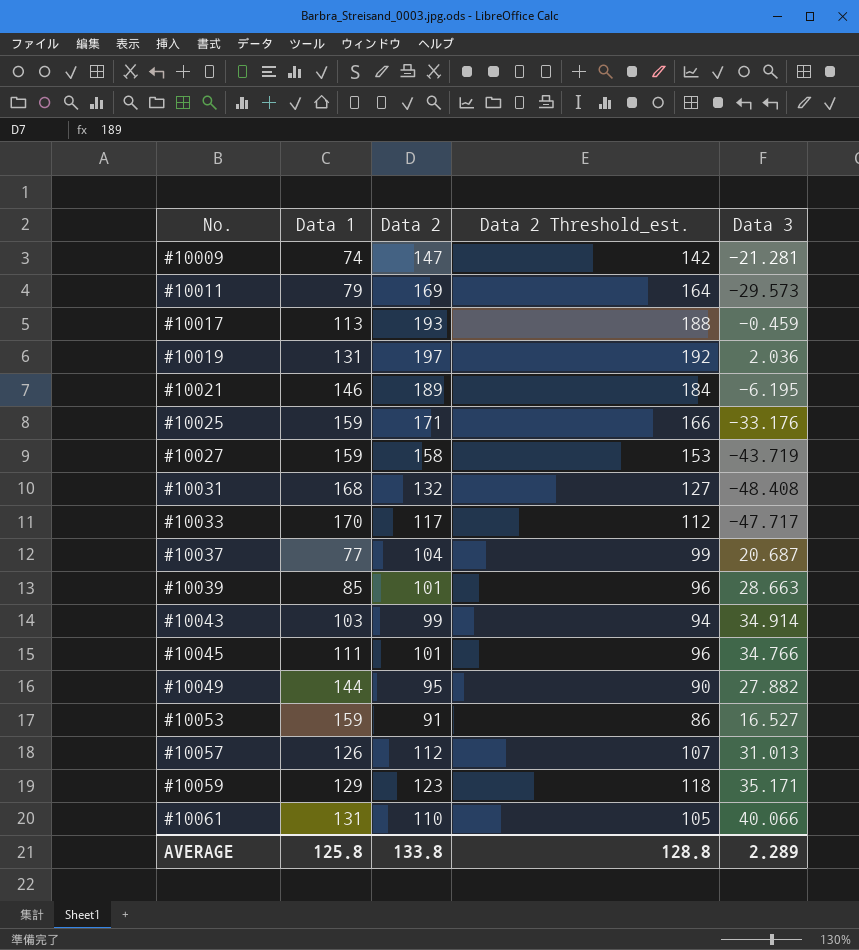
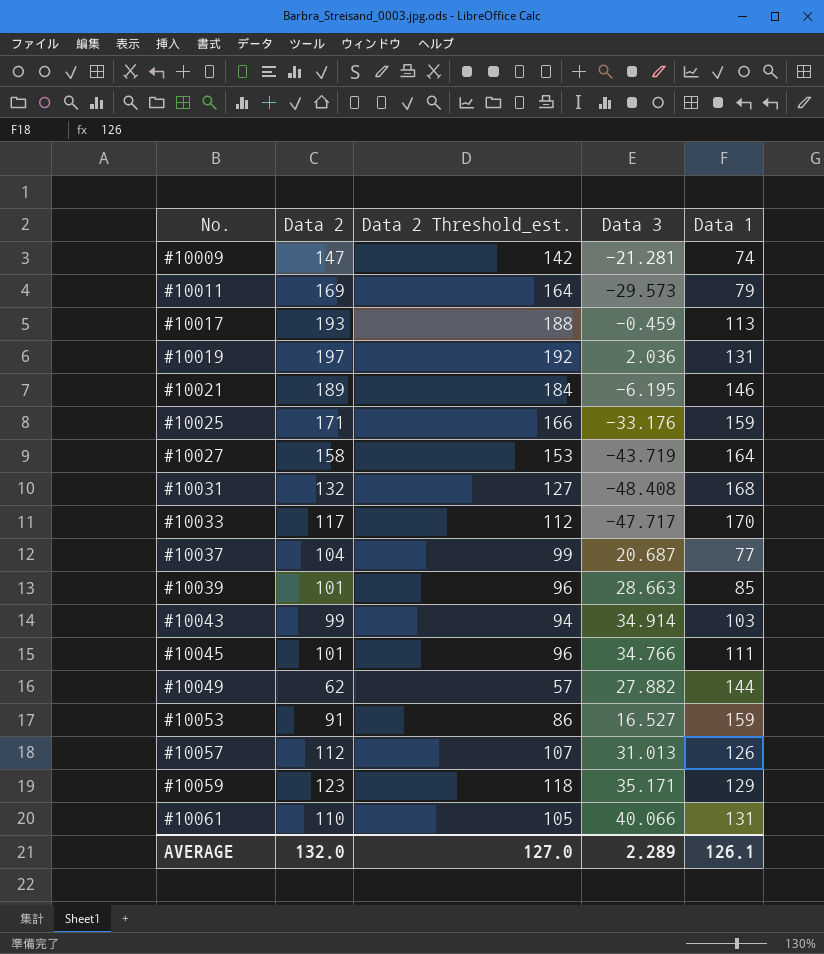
column Data 1 | position: 2 -> 5
#10027 | Data 1: 159 -> 164
#10049 | Data 2: 95 -> 62
#10049 | Data 2 Threshold_est.: 90 -> 57
AVERAGE | Data 2: 133.8 -> 132.0
AVERAGE | Data 2 Threshold_est.: 128.8 -> 127.0
AVERAGE | Data 1: 125.8 -> 126.1

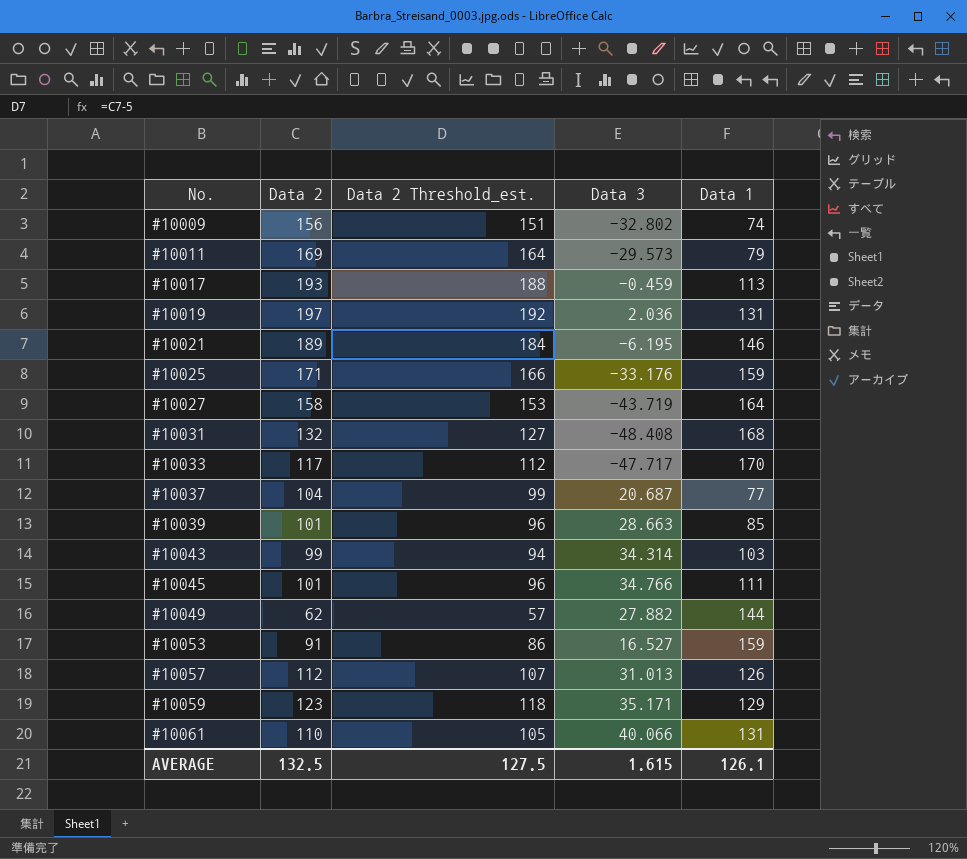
#10009 | Data 2: 147 -> 156
#10009 | Data 2 Threshold_est.: 142 -> 151
#10009 | Data 3: -21.281 -> -32.802
#10043 | Data 3: 34.914 -> 34.314
AVERAGE | Data 2: 132.0 -> 132.5
AVERAGE | Data 2 Threshold_est.: 127.0 -> 127.5
AVERAGE | Data 3: 2.289 -> 1.615

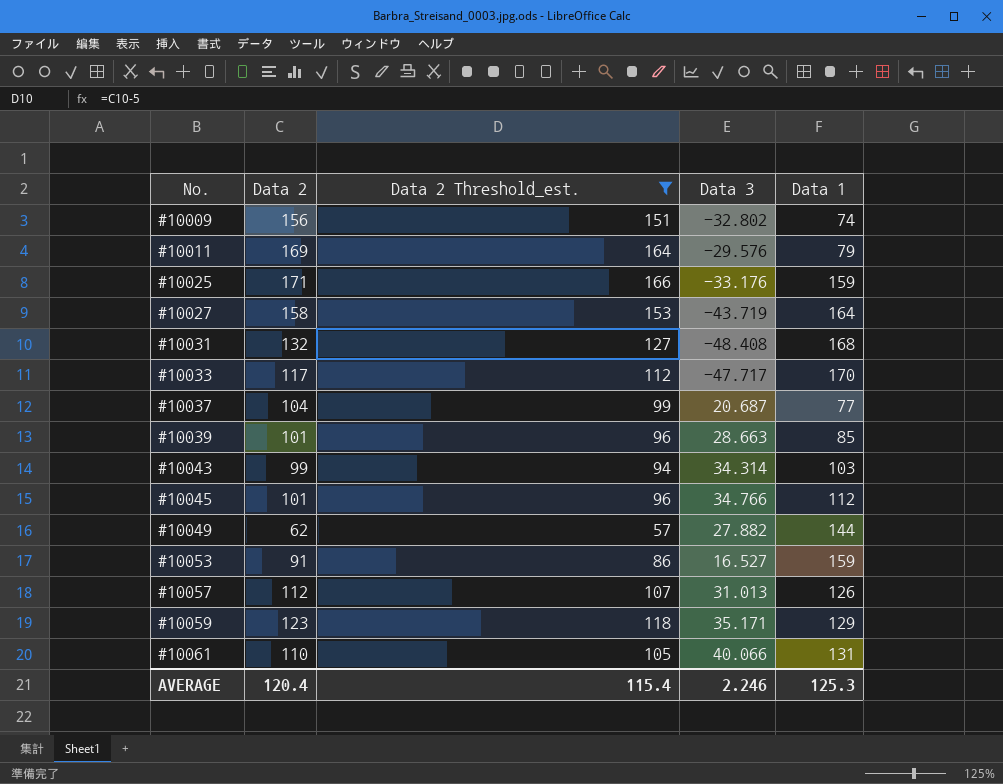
filter: none -> Data 2 Threshold_est. <= 166
#10011 | Data 3: -29.573 -> -29.576
#10045 | Data 1: 111 -> 112
AVERAGE | Data 2: 132.5 -> 120.4
AVERAGE | Data 2 Threshold_est.: 127.5 -> 115.4
AVERAGE | Data 3: 1.615 -> 2.246
AVERAGE | Data 1: 126.1 -> 125.3

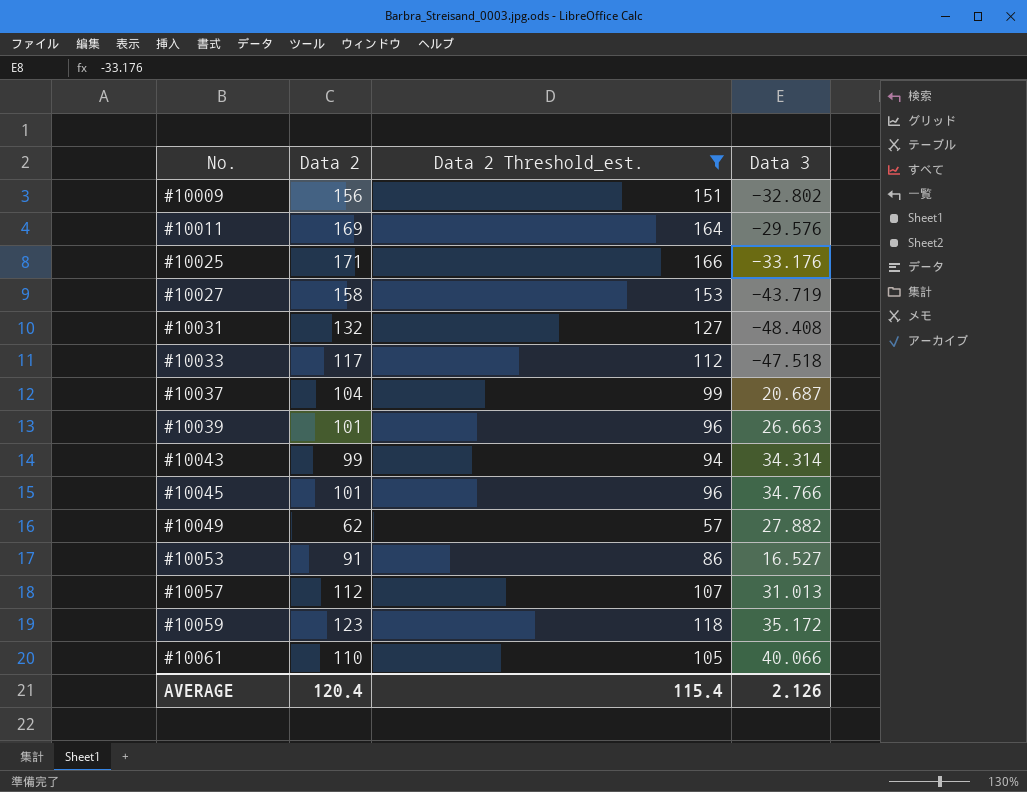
column Data 1 | position: 5 -> none
#10033 | Data 3: -47.717 -> -47.518
#10039 | Data 3: 28.663 -> 26.663
#10059 | Data 3: 35.171 -> 35.172
AVERAGE | Data 3: 2.246 -> 2.126

